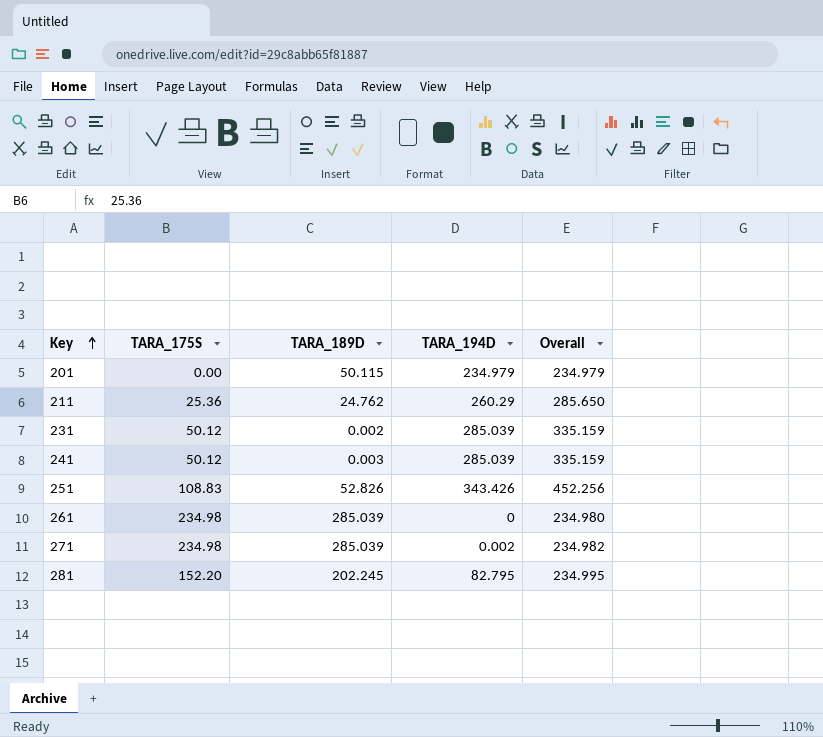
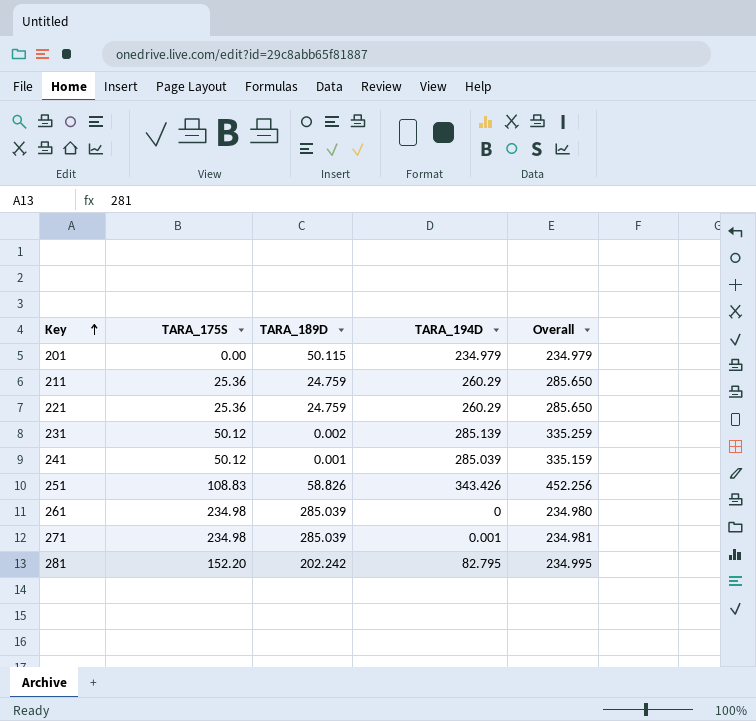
211 | TARA_189D: 24.762 -> 24.759
row 221: none -> 25.36 | 24.759 | 260.29 | 285.650
231 | TARA_194D: 285.039 -> 285.139
231 | Overall: 335.159 -> 335.259
241 | TARA_189D: 0.003 -> 0.001
251 | TARA_189D: 52.826 -> 58.826
271 | TARA_194D: 0.002 -> 0.001
271 | Overall: 234.982 -> 234.981
281 | TARA_189D: 202.245 -> 202.242

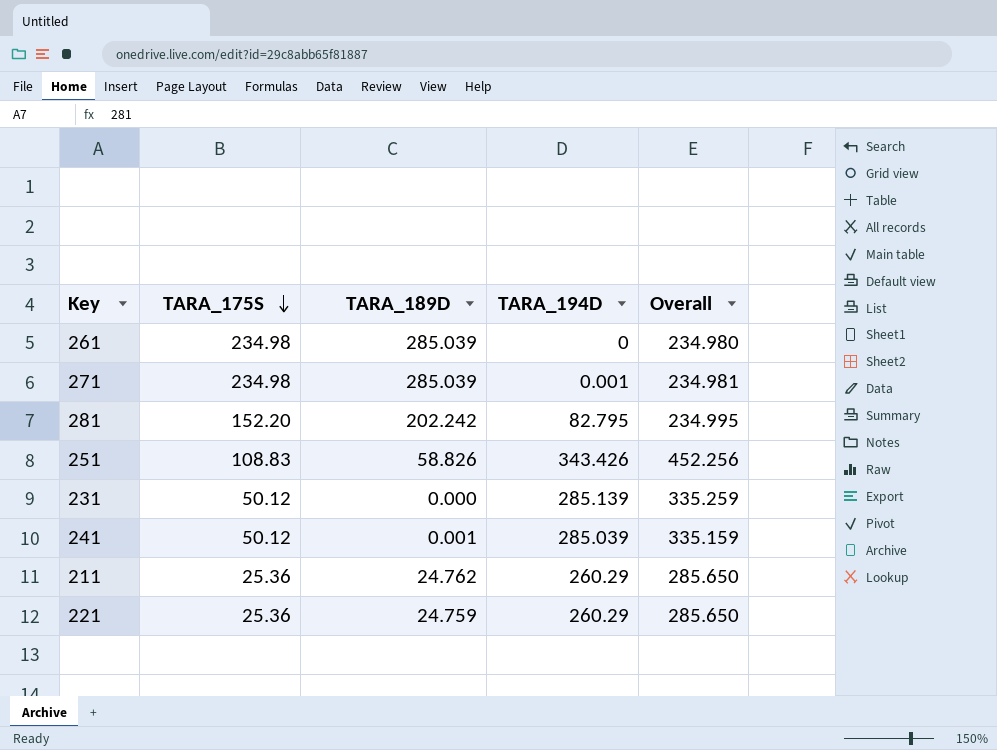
row order: Key ascending -> TARA_175S descending
row 201: 0.00 | 50.115 | 234.979 | 234.979 -> none
231 | TARA_189D: 0.002 -> 0.000
211 | TARA_189D: 24.759 -> 24.762

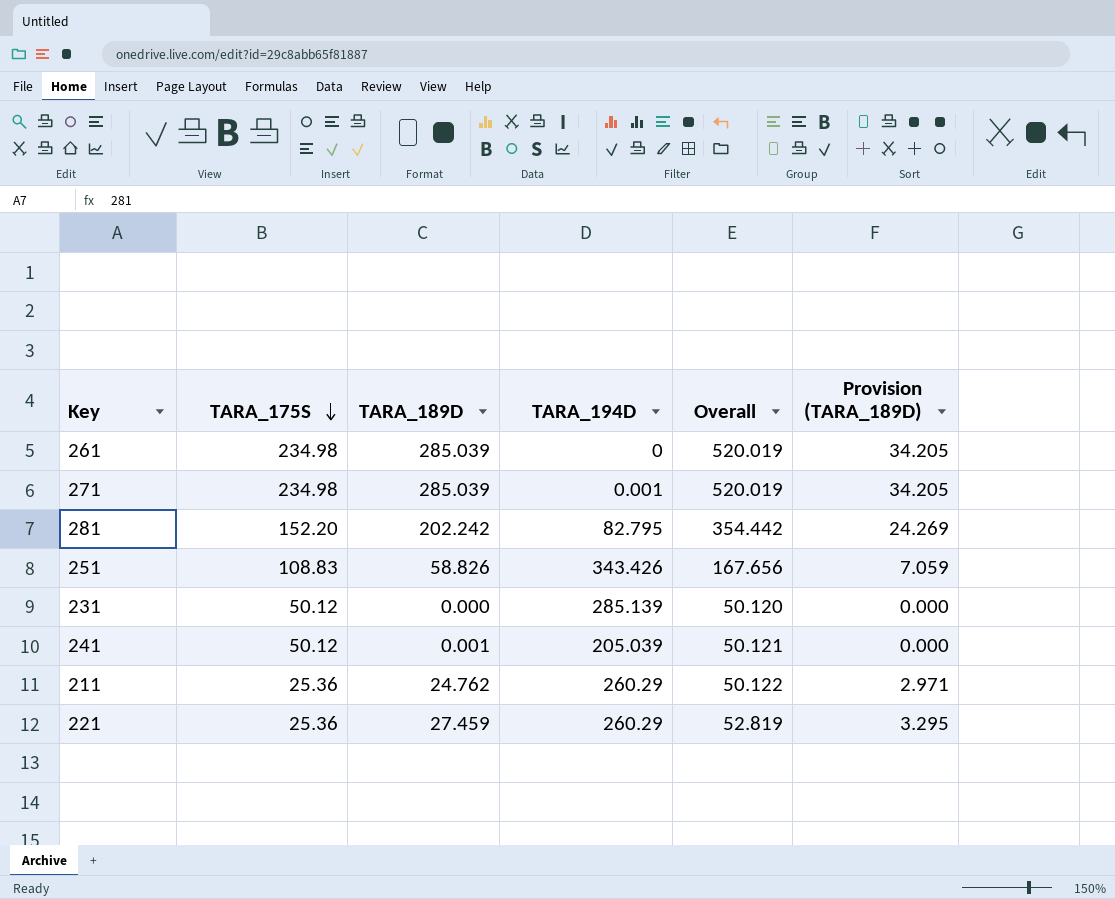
column Overall | formula: [TARA_175S] + [TARA_194D] -> [TARA_175S] + [TARA_189D]
column Provision (TARA_189D) | formula: none -> [TARA_189D] * 0.12
241 | TARA_194D: 285.039 -> 205.039
221 | TARA_189D: 24.759 -> 27.459

